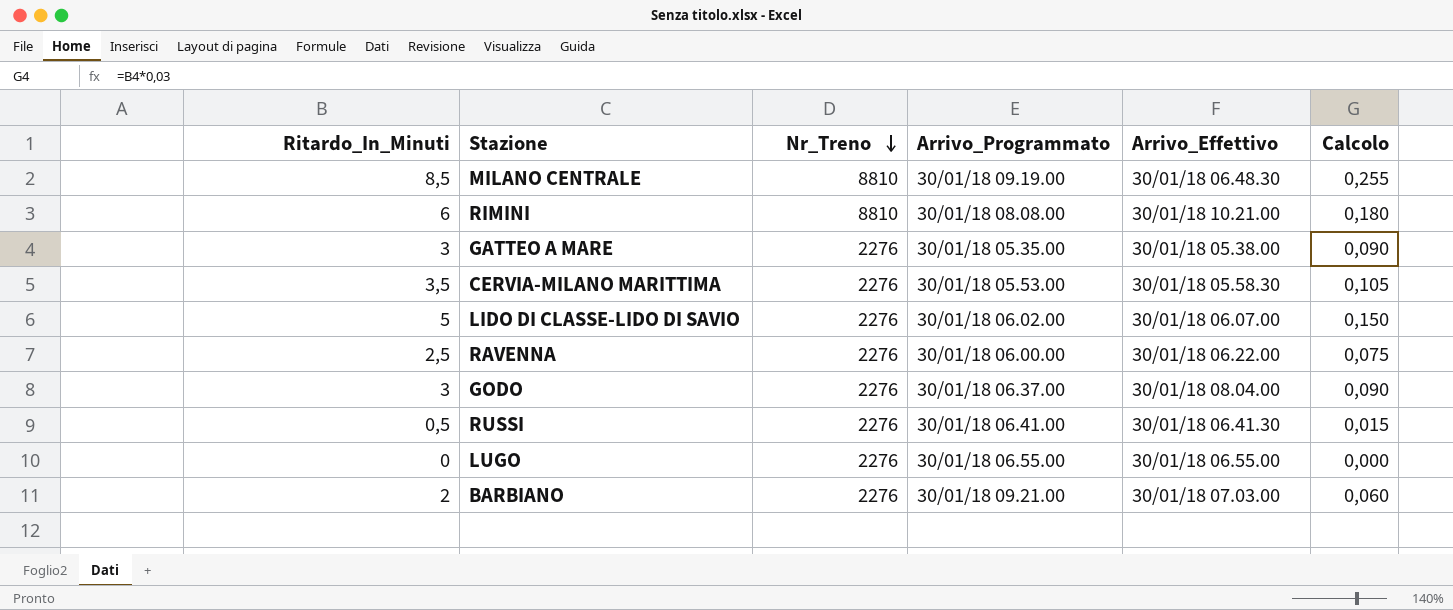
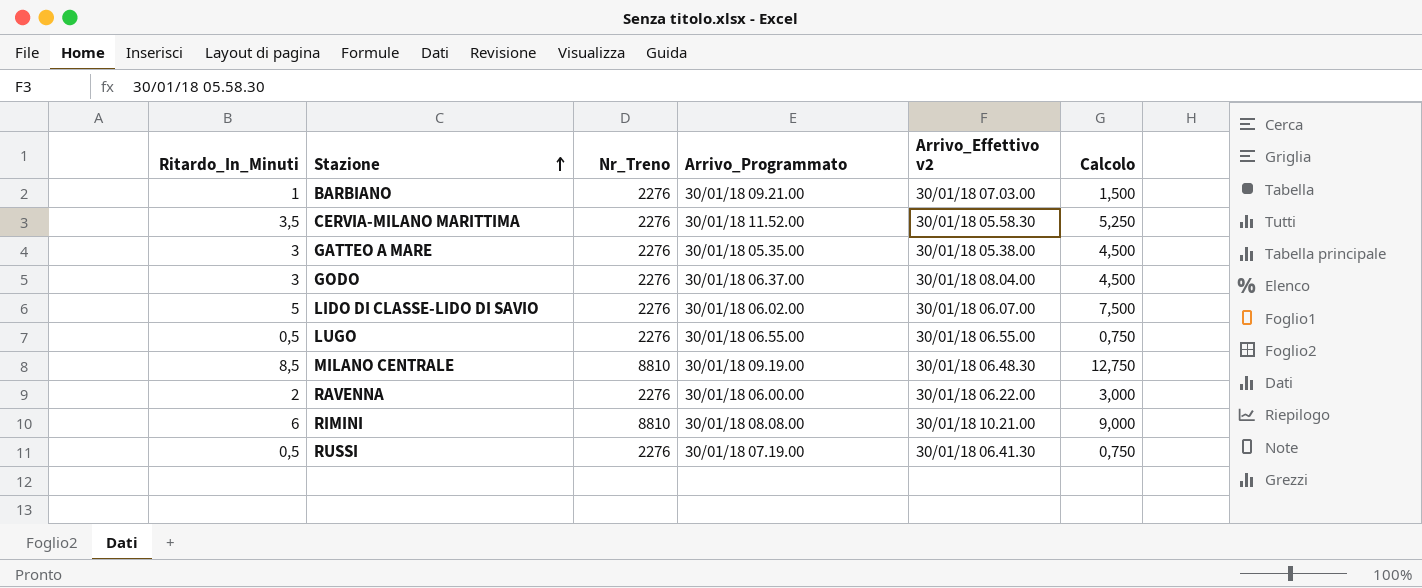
row order: Nr_Treno descending -> Stazione ascending
column name: Arrivo_Effettivo -> Arrivo_Effettivo v2
column Calcolo | formula: [Ritardo_In_Minuti] * 0,03 -> [Ritardo_In_Minuti] * 1,5
BARBIANO | Ritardo_In_Minuti: 2 -> 1
CERVIA-MILANO MARITTIMA | Arrivo_Programmato: 30/01/18 05.53.00 -> 30/01/18 11.52.00
LUGO | Ritardo_In_Minuti: 0 -> 0,5
RAVENNA | Ritardo_In_Minuti: 2,5 -> 2
RUSSI | Arrivo_Programmato: 30/01/18 06.41.00 -> 30/01/18 07.19.00

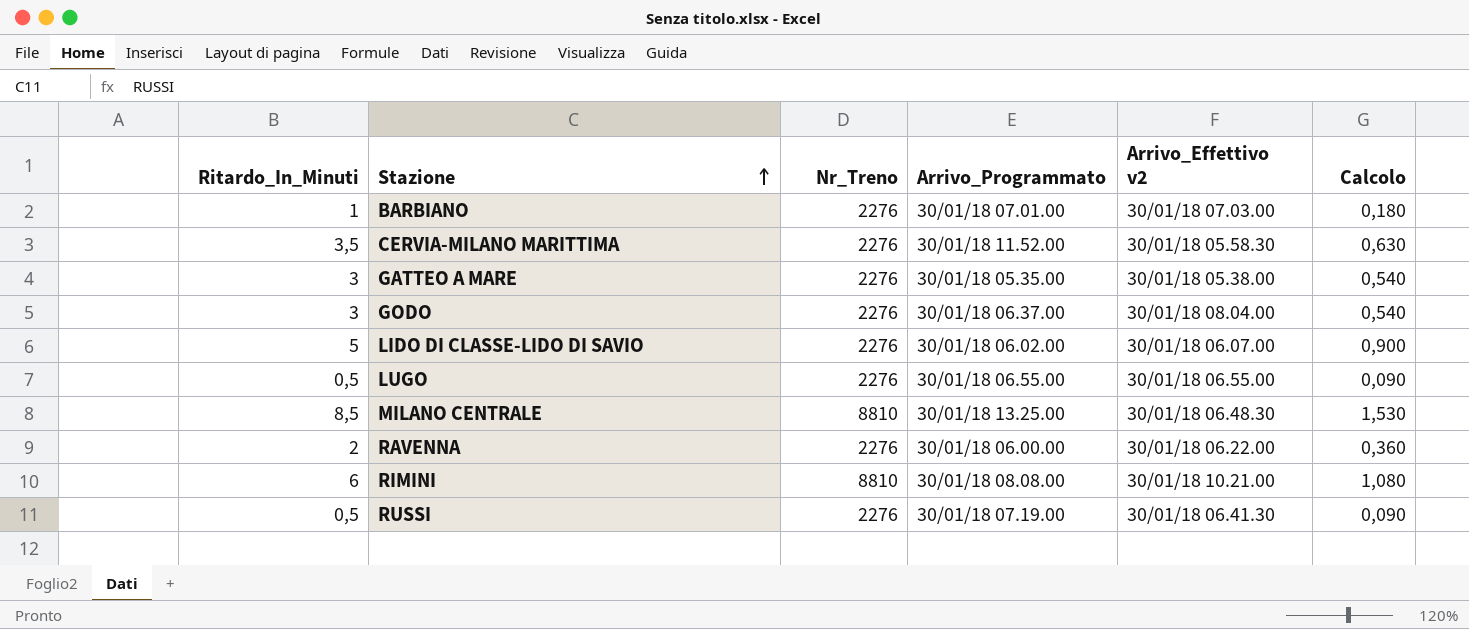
column Calcolo | formula: [Ritardo_In_Minuti] * 1,5 -> [Ritardo_In_Minuti] * 0,18
BARBIANO | Arrivo_Programmato: 30/01/18 09.21.00 -> 30/01/18 07.01.00
MILANO CENTRALE | Arrivo_Programmato: 30/01/18 09.19.00 -> 30/01/18 13.25.00

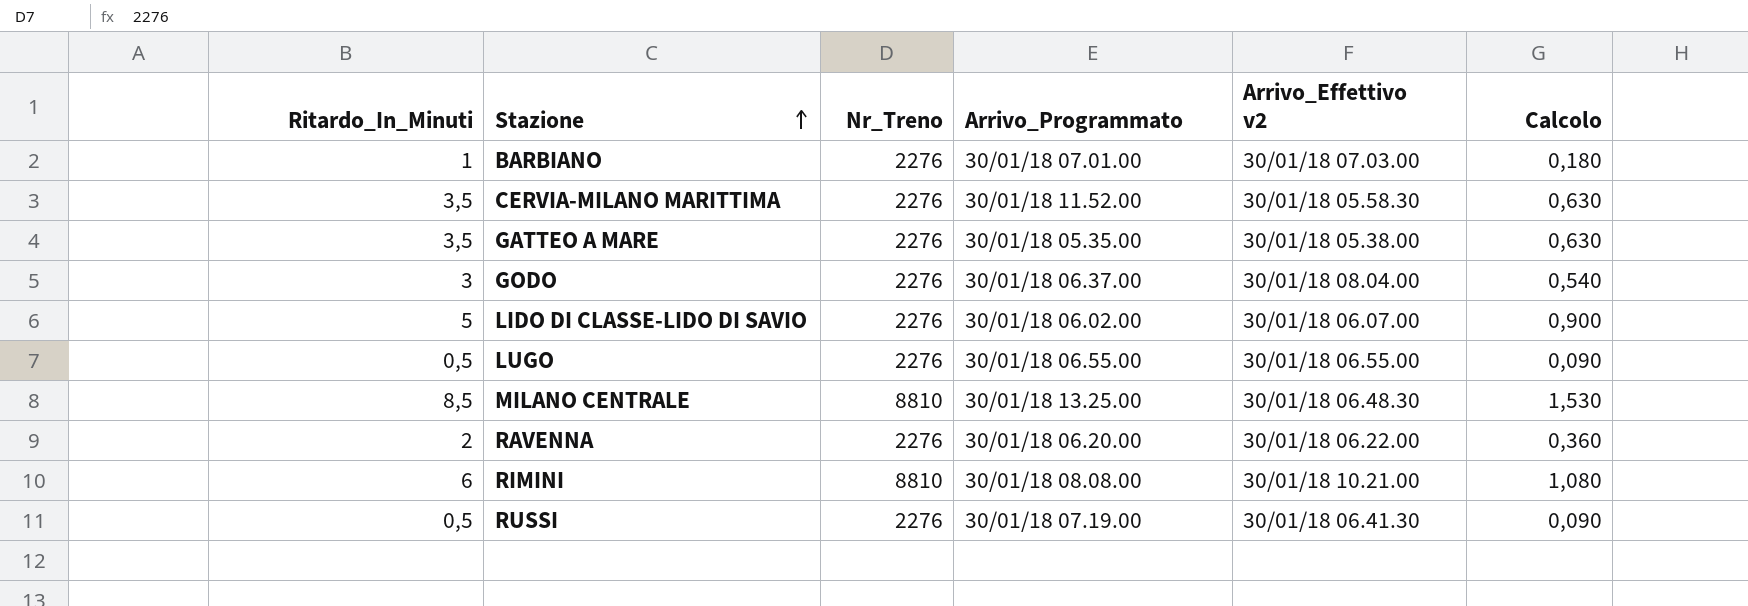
GATTEO A MARE | Ritardo_In_Minuti: 3 -> 3,5
GATTEO A MARE | Calcolo: 0,540 -> 0,630
RAVENNA | Arrivo_Programmato: 30/01/18 06.00.00 -> 30/01/18 06.20.00

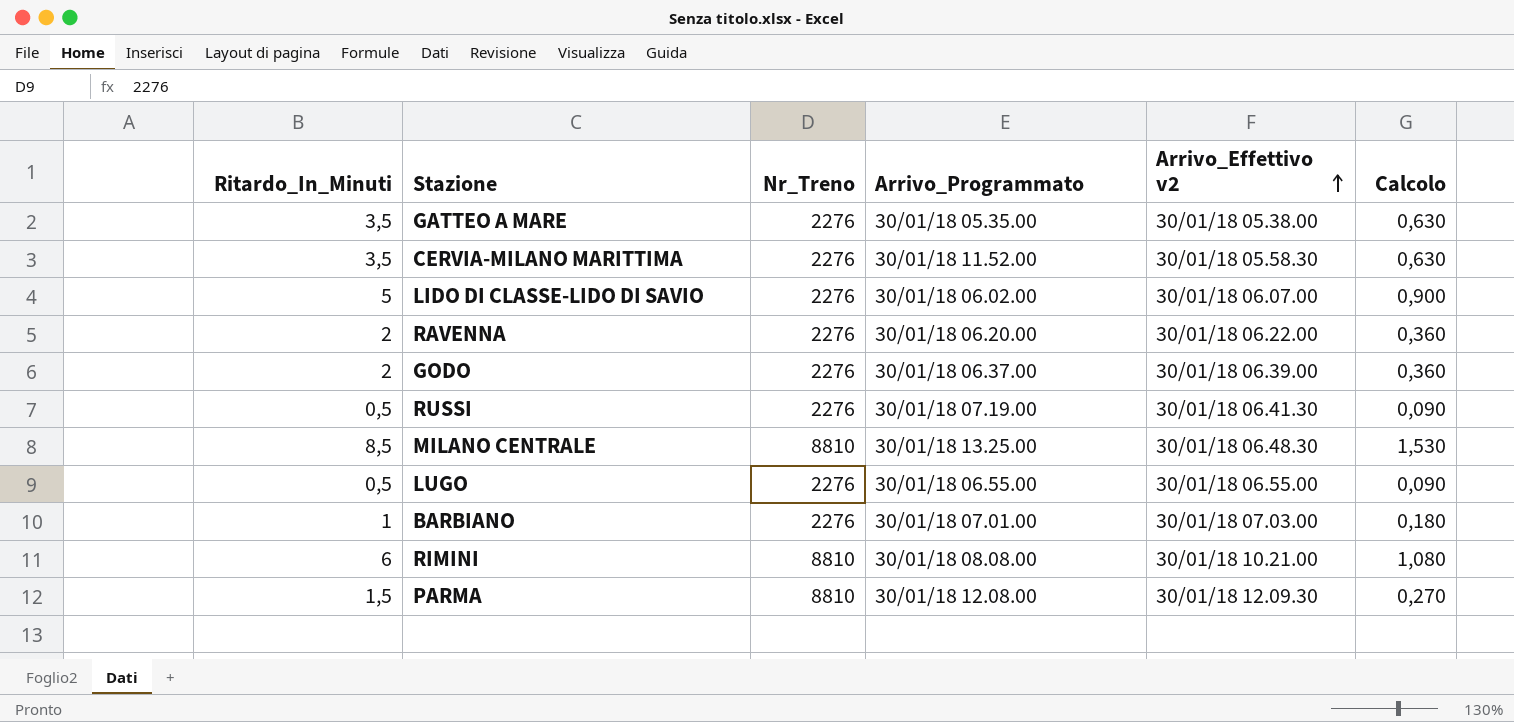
row order: Stazione ascending -> Arrivo_Effettivo v2 ascending
GODO | Ritardo_In_Minuti: 3 -> 2
GODO | Arrivo_Effettivo v2: 30/01/18 08.04.00 -> 30/01/18 06.39.00
GODO | Calcolo: 0,540 -> 0,360
row PARMA: none -> 1,5 | 8810 | 30/01/18 12.08.00 | 30/01/18 12.09.30 | 0,270

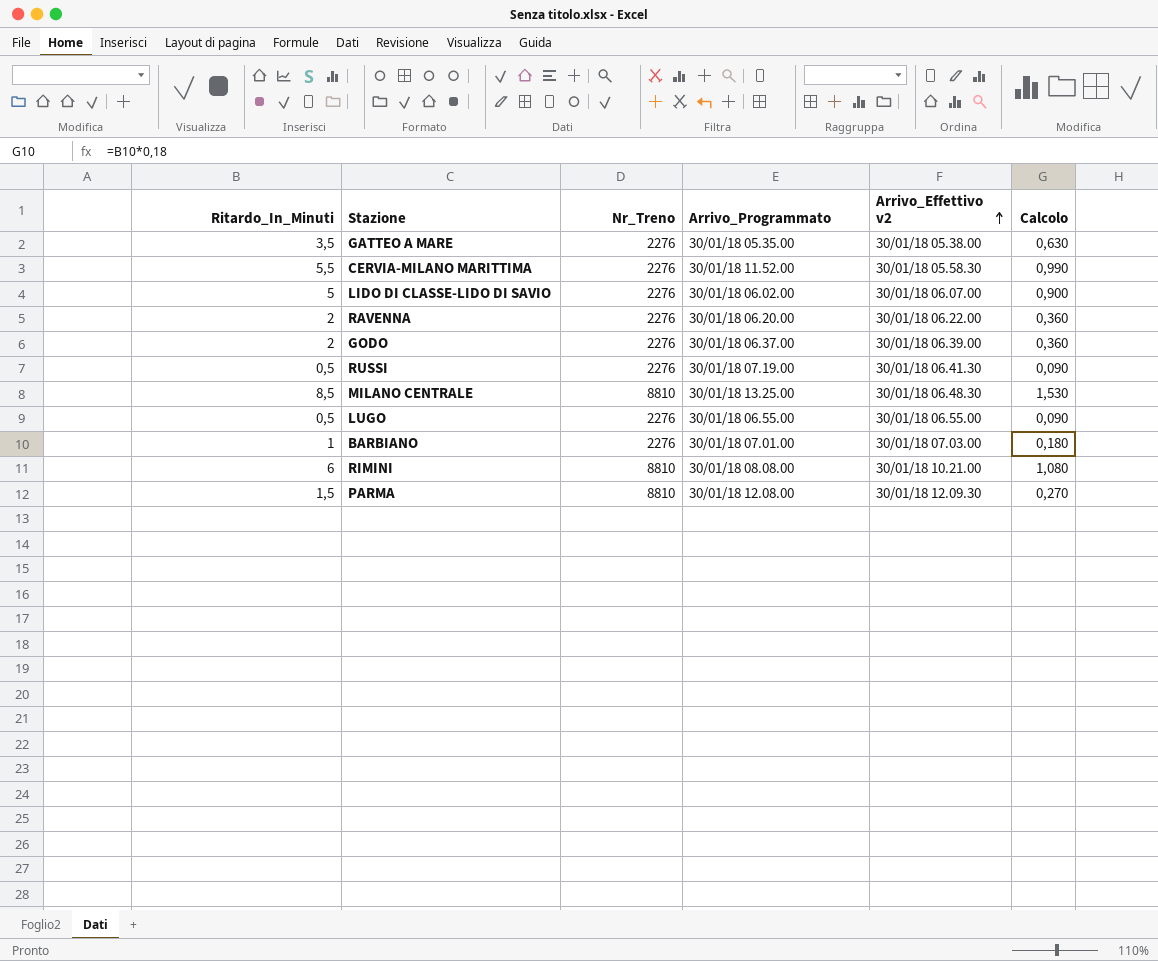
CERVIA-MILANO MARITTIMA | Ritardo_In_Minuti: 3,5 -> 5,5
CERVIA-MILANO MARITTIMA | Calcolo: 0,630 -> 0,990

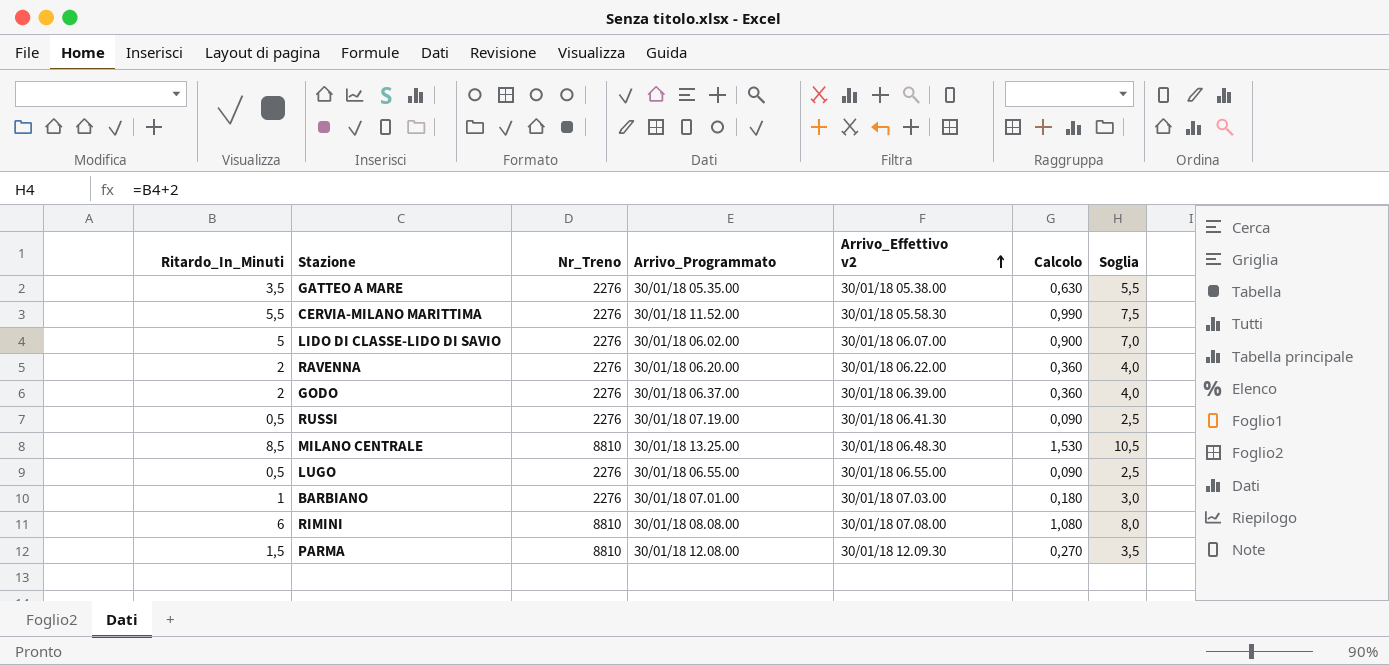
column Soglia | formula: none -> [Ritardo_In_Minuti] + 2
RIMINI | Arrivo_Effettivo v2: 30/01/18 10.21.00 -> 30/01/18 07.08.00

